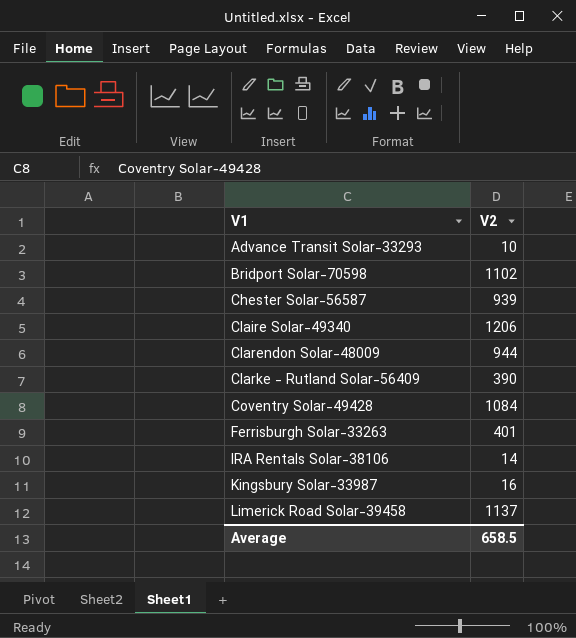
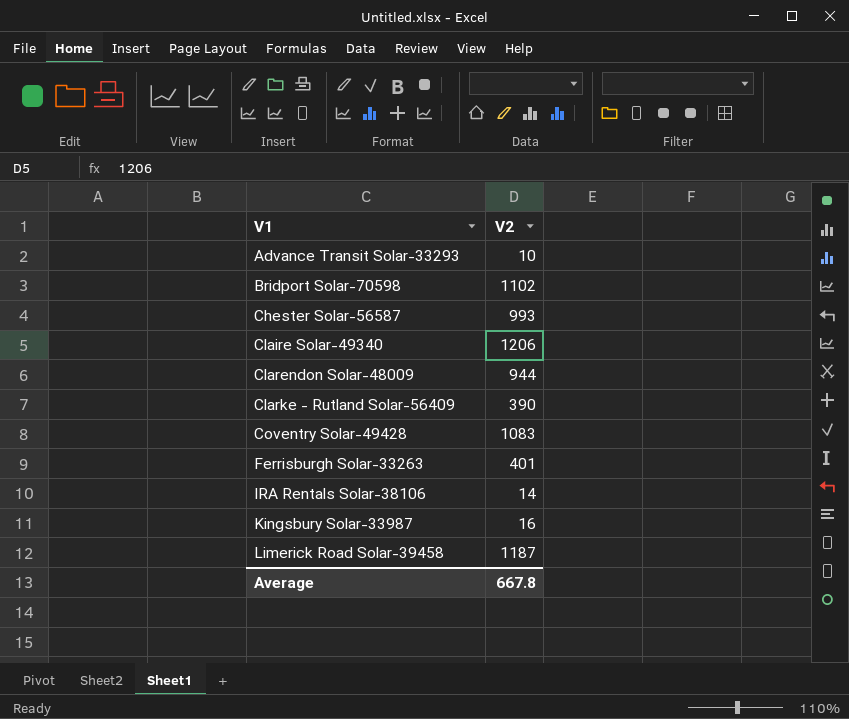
Chester Solar-56587 | V2: 939 -> 993
Coventry Solar-49428 | V2: 1084 -> 1083
Limerick Road Solar-39458 | V2: 1137 -> 1187
Average | V2: 658.5 -> 667.8

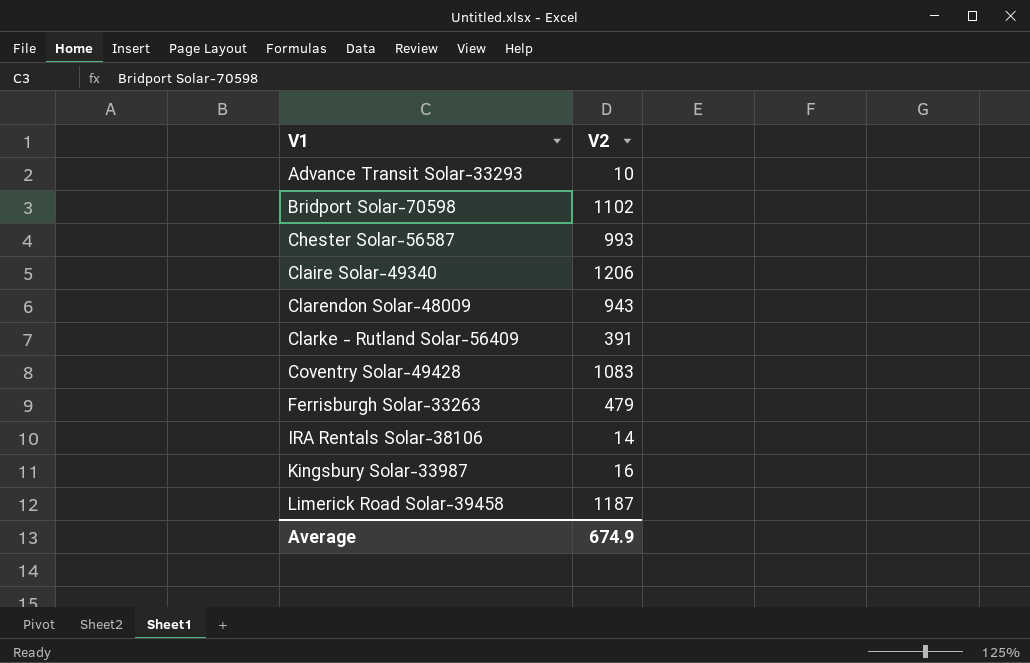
Clarendon Solar-48009 | V2: 944 -> 943
Clarke - Rutland Solar-56409 | V2: 390 -> 391
Ferrisburgh Solar-33263 | V2: 401 -> 479
Average | V2: 667.8 -> 674.9

